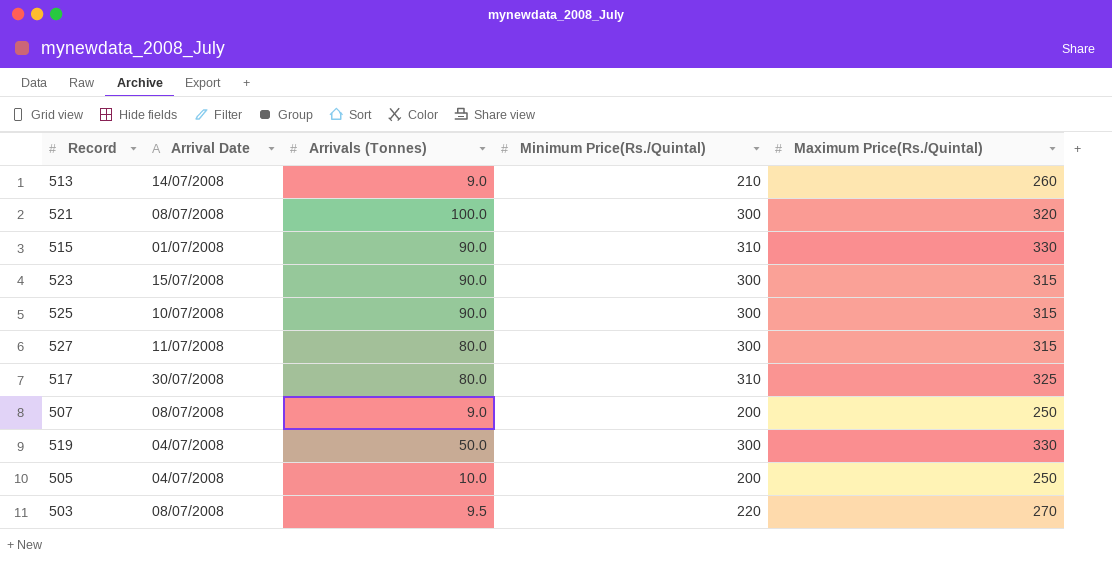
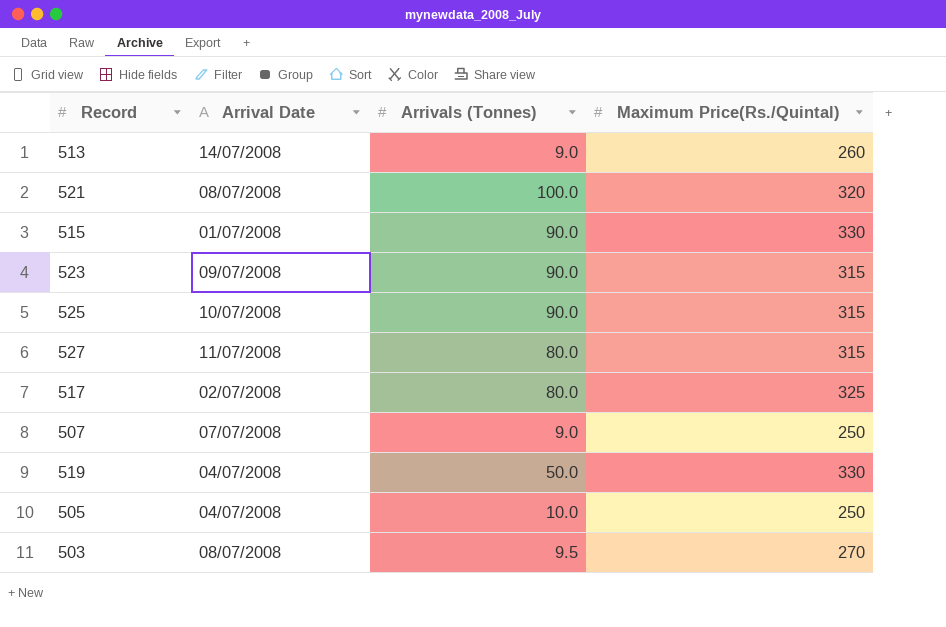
column Minimum Price(Rs./Quintal) | position: 4 -> none
523 | Arrival Date: 15/07/2008 -> 09/07/2008
517 | Arrival Date: 30/07/2008 -> 02/07/2008
507 | Arrival Date: 08/07/2008 -> 07/07/2008

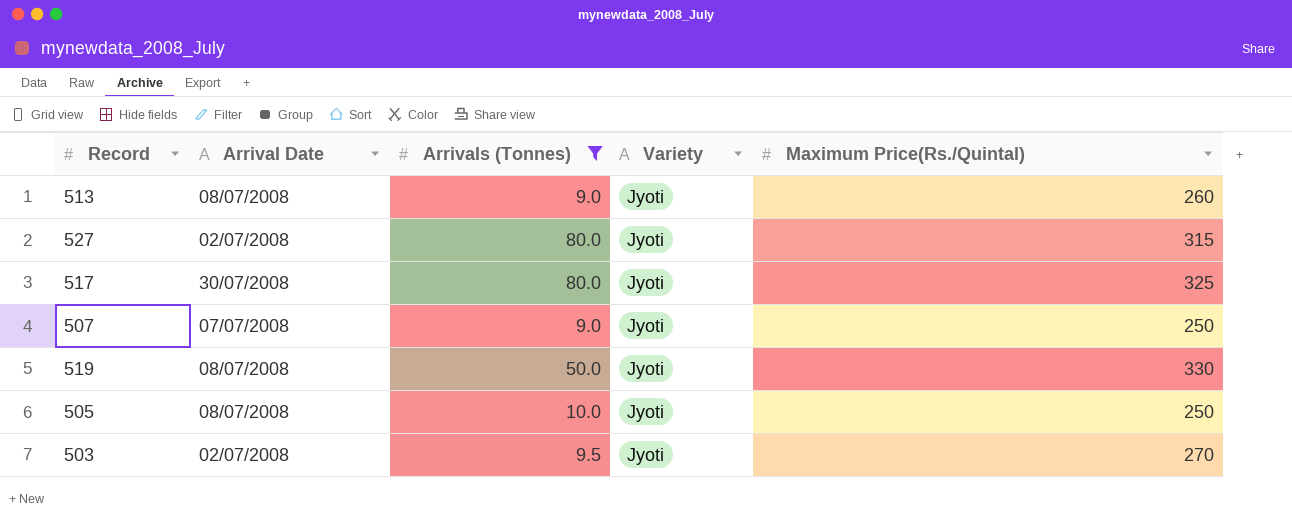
filter: none -> Arrivals (Tonnes) <= 80.0
column Variety | position: none -> 4
513 | Arrival Date: 14/07/2008 -> 08/07/2008
527 | Arrival Date: 11/07/2008 -> 02/07/2008
517 | Arrival Date: 02/07/2008 -> 30/07/2008
519 | Arrival Date: 04/07/2008 -> 08/07/2008
505 | Arrival Date: 04/07/2008 -> 08/07/2008
503 | Arrival Date: 08/07/2008 -> 02/07/2008

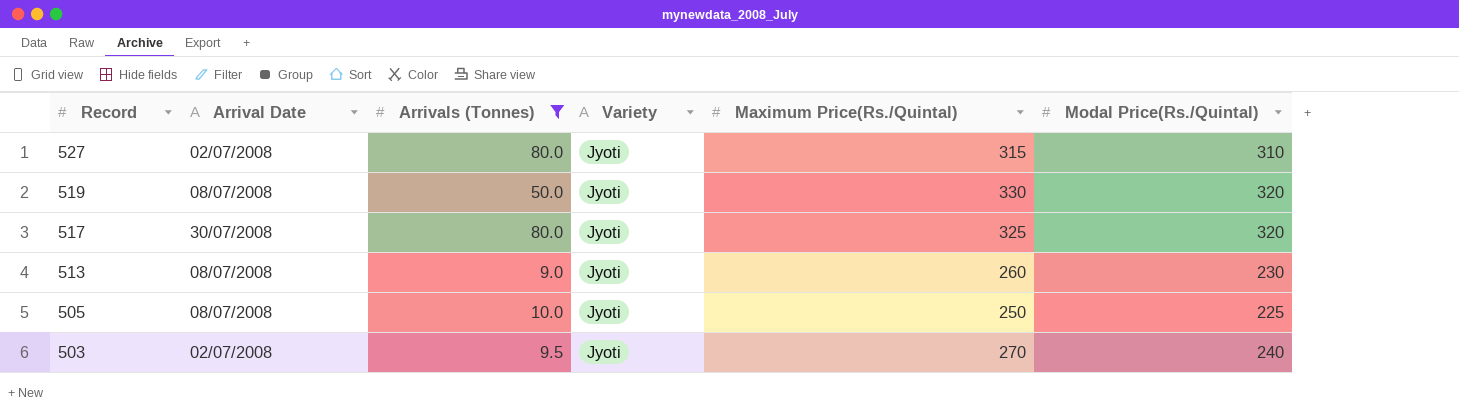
row order: none -> Record descending
column Modal Price(Rs./Quintal) | position: none -> 6
row 507: 07/07/2008 | 9.0 | Jyoti | 250 -> none

